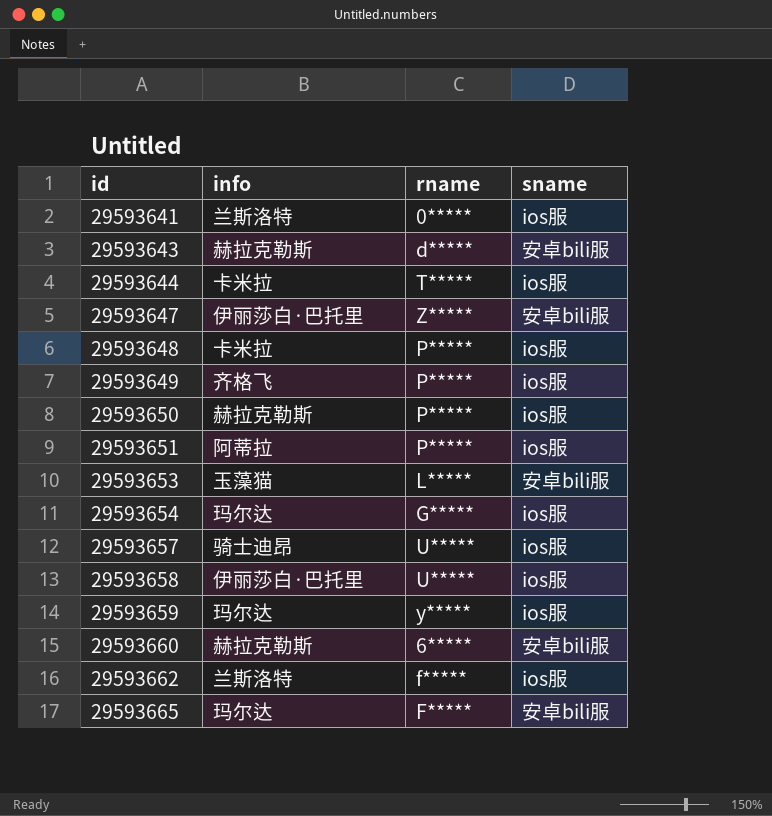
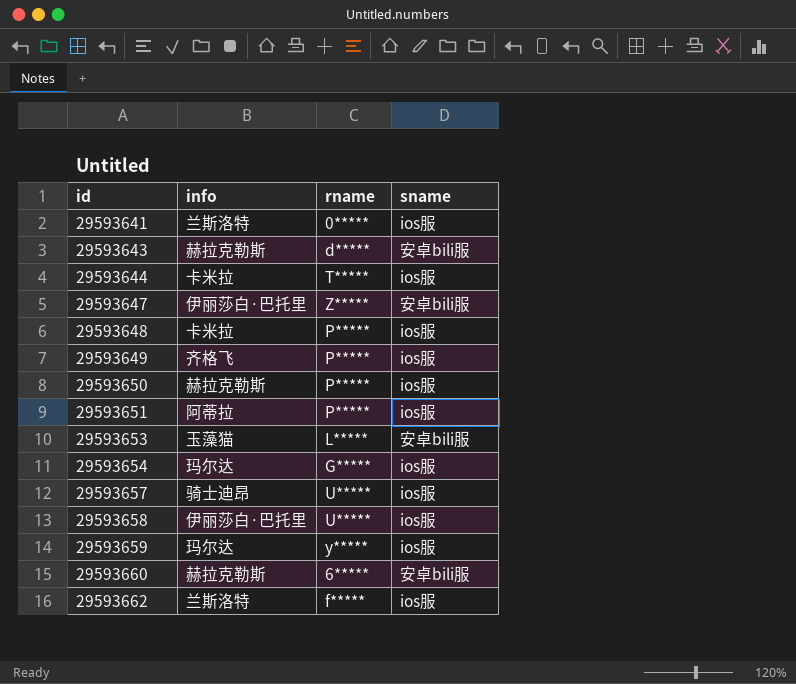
row 29593665: 玛尔达 | F***** | 安卓bili服 -> none

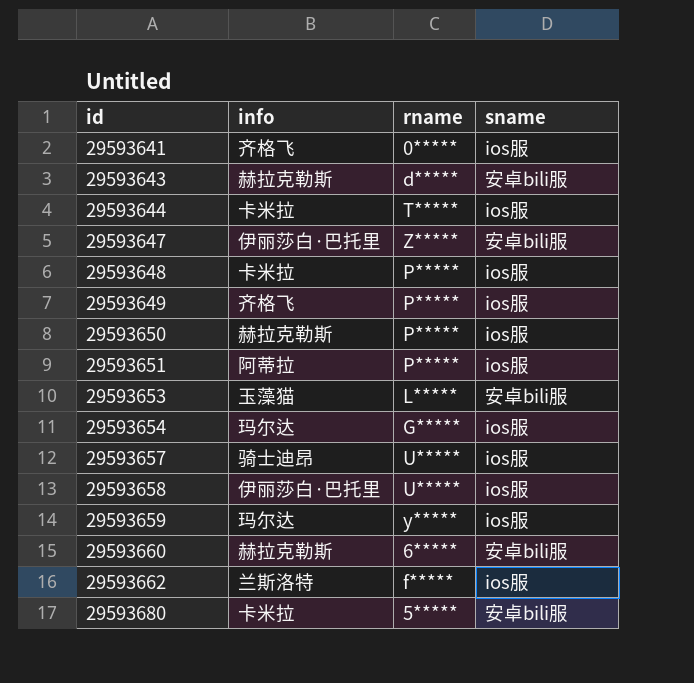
29593641 | info: 兰斯洛特 -> 齐格飞
row 29593680: none -> 卡米拉 | 5***** | 安卓bili服

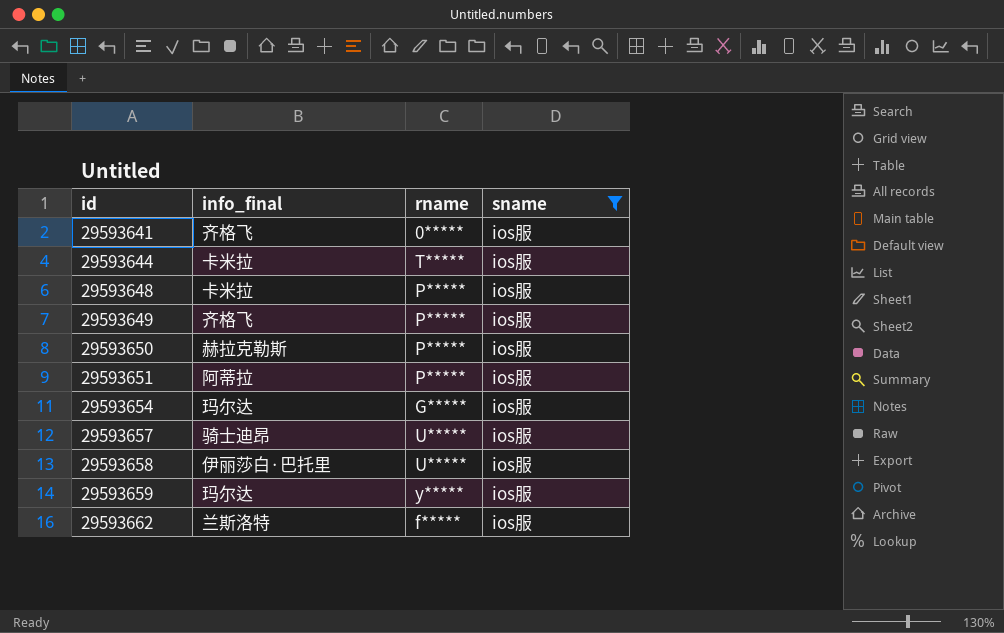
filter: none -> sname = ios服
column name: info -> info_final

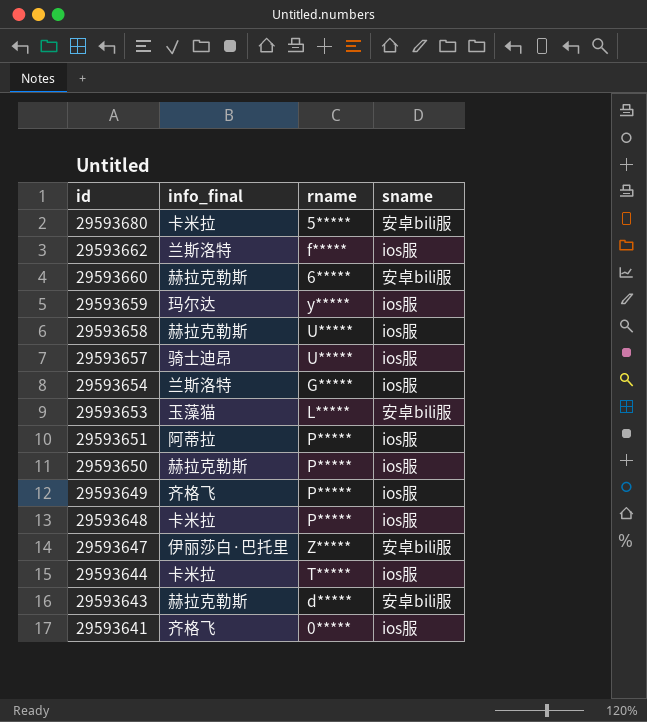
filter: sname = ios服 -> none
row order: id ascending -> id descending
29593658 | info_final: 伊丽莎白·巴托里 -> 赫拉克勒斯
29593654 | info_final: 玛尔达 -> 兰斯洛特

